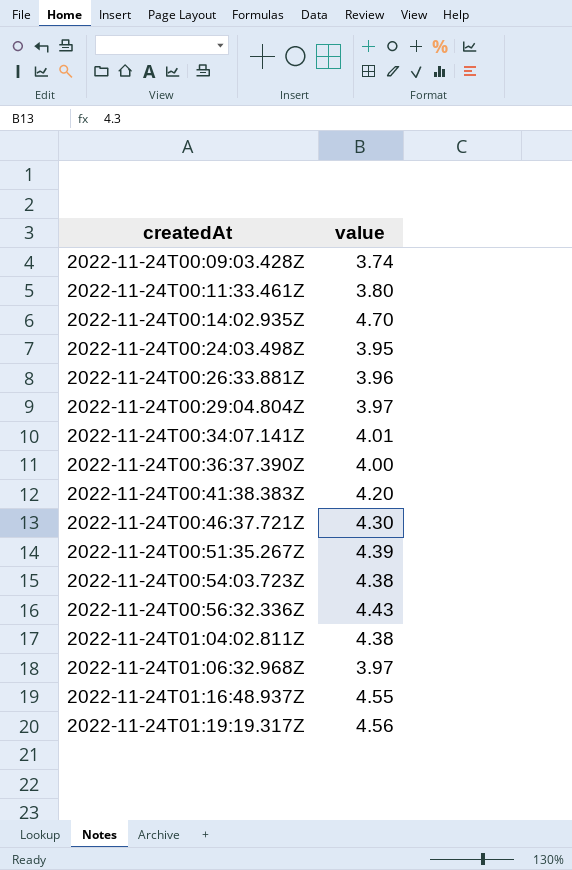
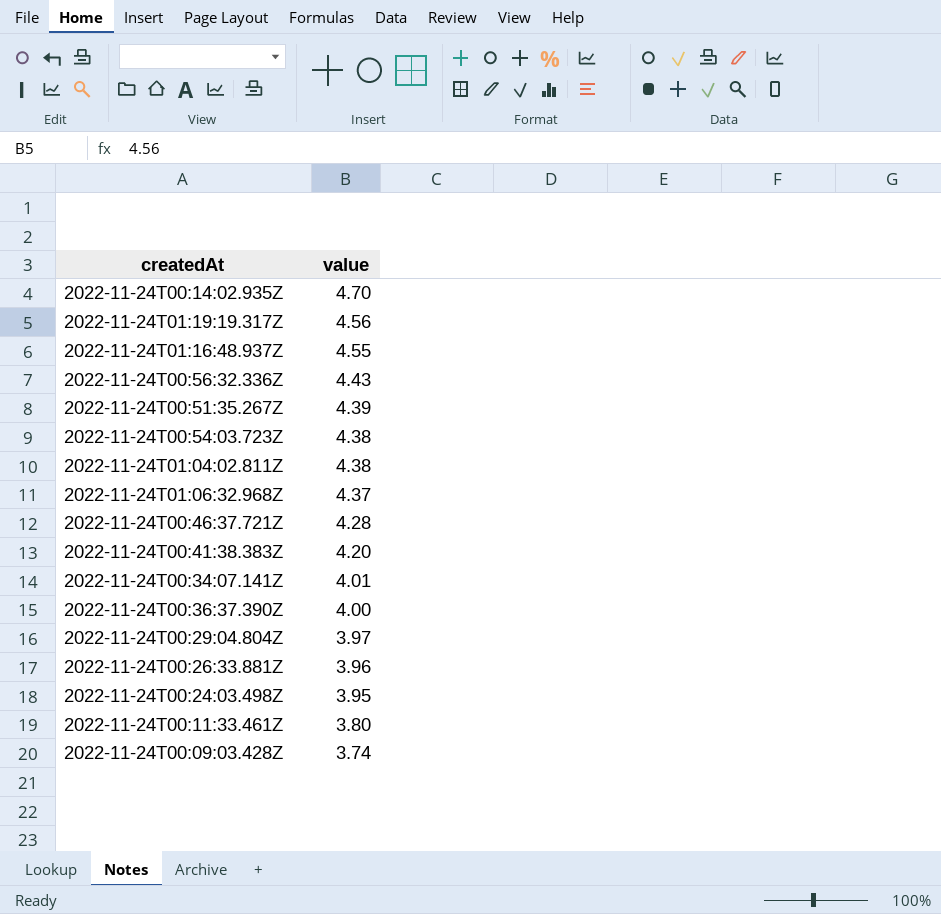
row order: createdAt ascending -> value descending
2022-11-24T01:06:32.968Z | value: 3.97 -> 4.37
2022-11-24T00:46:37.721Z | value: 4.30 -> 4.28

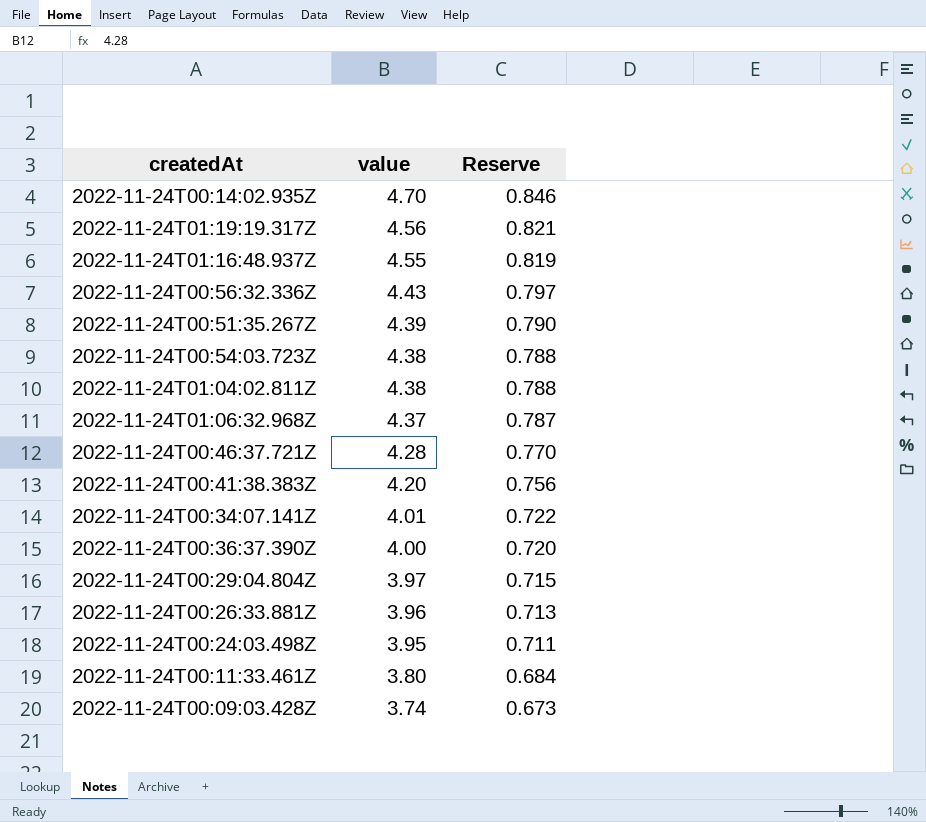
column Reserve | formula: none -> [value] * 0.18

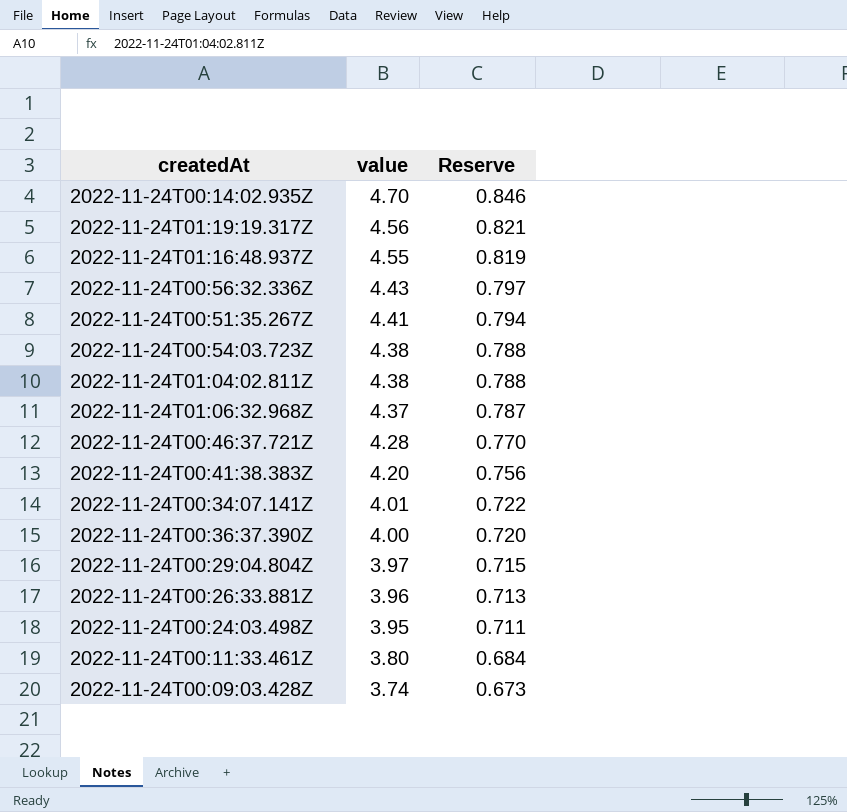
2022-11-24T00:51:35.267Z | value: 4.39 -> 4.41
2022-11-24T00:51:35.267Z | Reserve: 0.790 -> 0.794

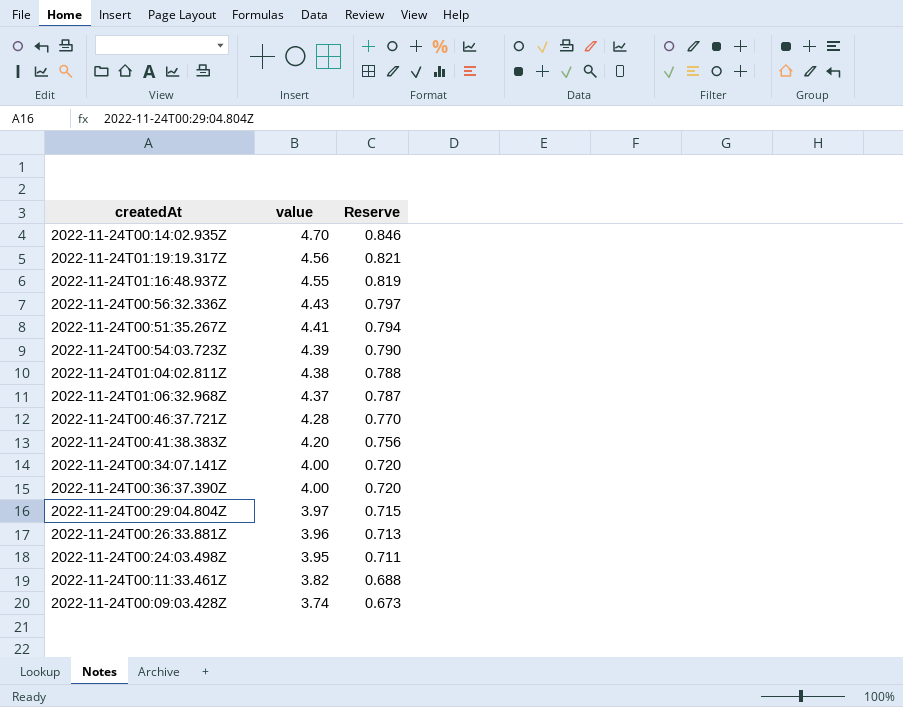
2022-11-24T00:54:03.723Z | value: 4.38 -> 4.39
2022-11-24T00:54:03.723Z | Reserve: 0.788 -> 0.790
2022-11-24T00:34:07.141Z | value: 4.01 -> 4.00
2022-11-24T00:34:07.141Z | Reserve: 0.722 -> 0.720
2022-11-24T00:11:33.461Z | value: 3.80 -> 3.82
2022-11-24T00:11:33.461Z | Reserve: 0.684 -> 0.688

